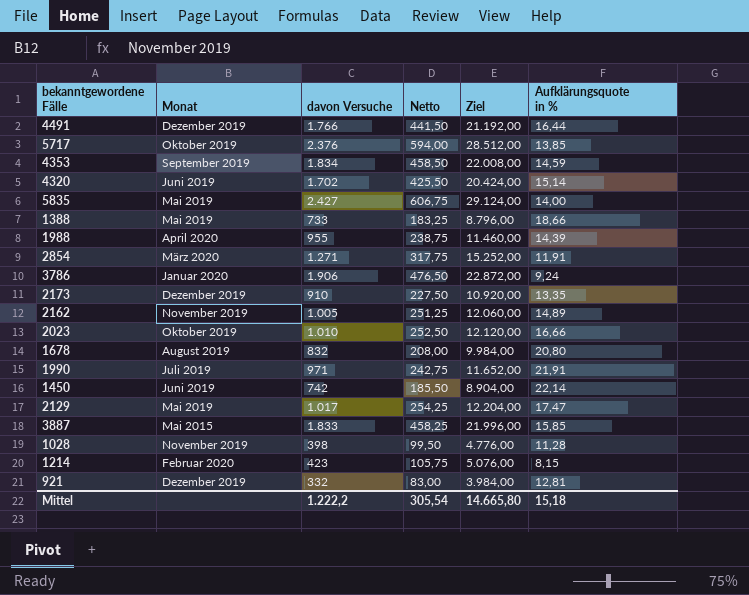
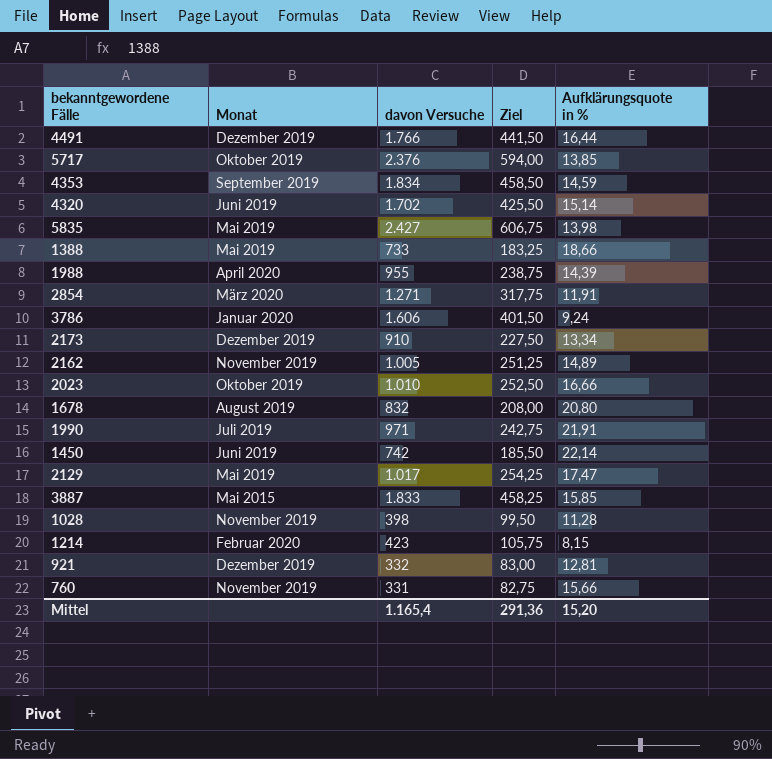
column Netto | formula: [davon Versuche] * 0,25 -> none
column Ziel | formula: [davon Versuche] * 12 -> [davon Versuche] * 0,25
5835 | Aufklärungsquote in %: 14,00 -> 13,98
3786 | davon Versuche: 1.906 -> 1.606
2173 | Aufklärungsquote in %: 13,35 -> 13,34
row 760: none -> November 2019 | 331 | 82,75 | 15,66
Mittel | davon Versuche: 1.222,2 -> 1.165,4
Mittel | Ziel: 14.665,80 -> 291,36
Mittel | Aufklärungsquote in %: 15,18 -> 15,20

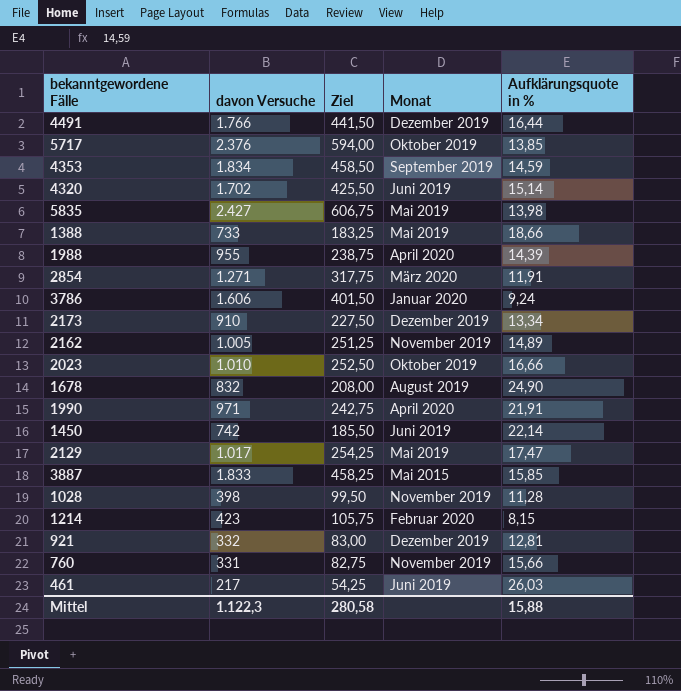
column Monat | position: 2 -> 4
1678 | Aufklärungsquote in %: 20,80 -> 24,90
1990 | Monat: Juli 2019 -> April 2020
row 461: none -> 217 | 54,25 | Juni 2019 | 26,03
Mittel | davon Versuche: 1.165,4 -> 1.122,3
Mittel | Ziel: 291,36 -> 280,58
Mittel | Aufklärungsquote in %: 15,20 -> 15,88

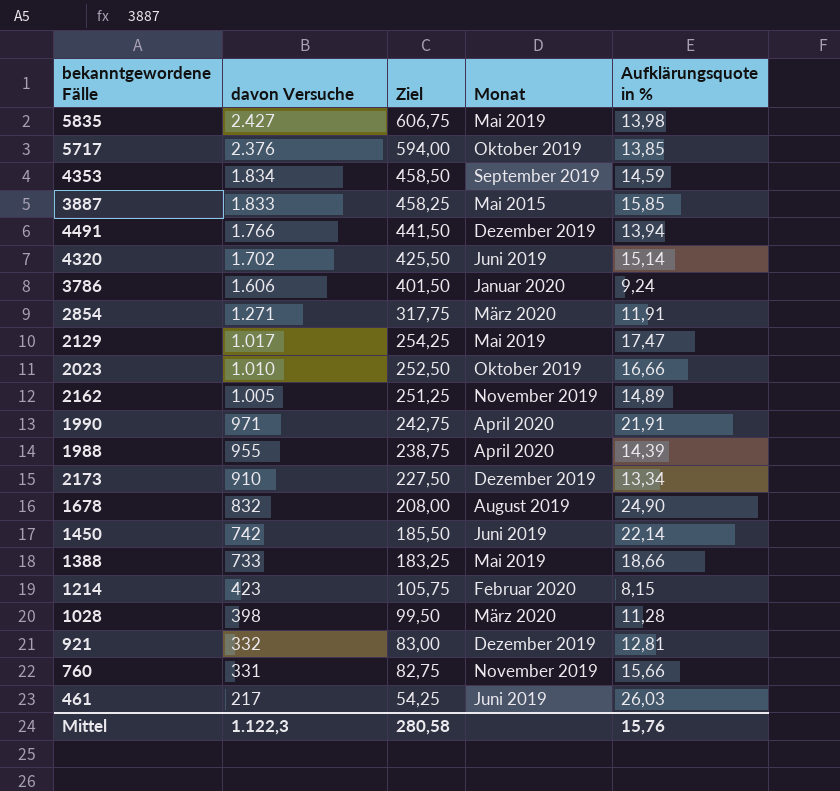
row order: none -> davon Versuche descending
4491 | Aufklärungsquote in %: 16,44 -> 13,94
1028 | Monat: November 2019 -> März 2020
Mittel | Aufklärungsquote in %: 15,88 -> 15,76

